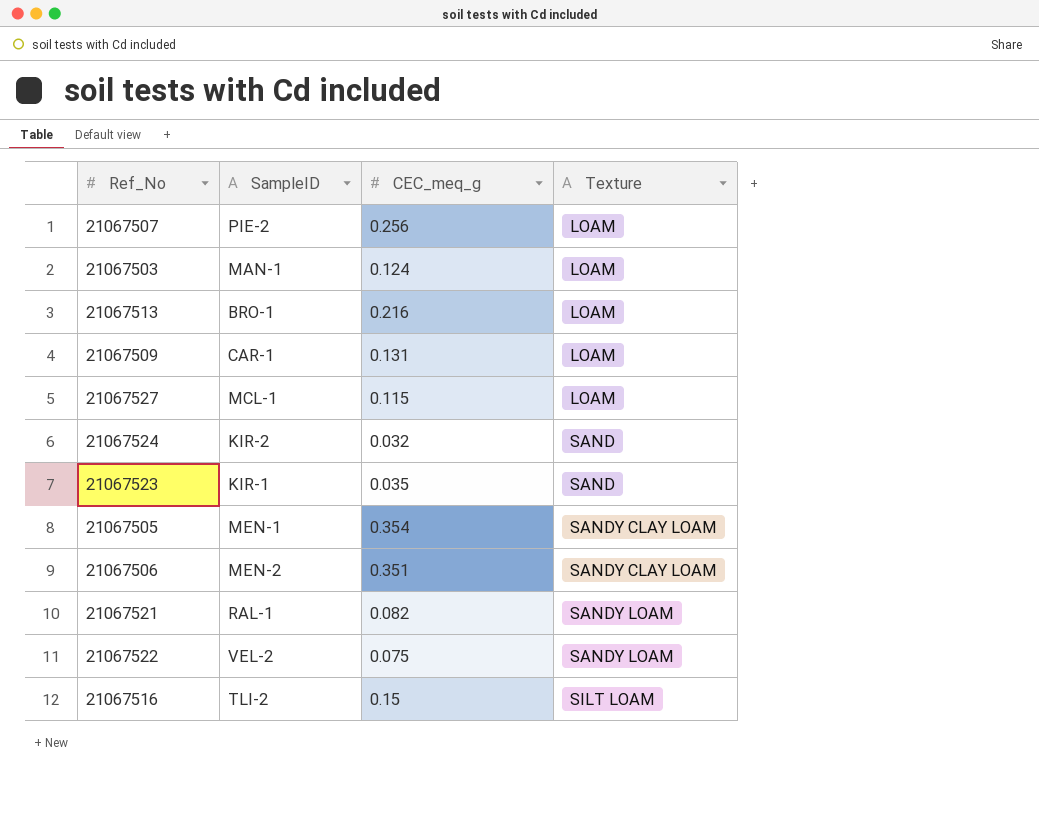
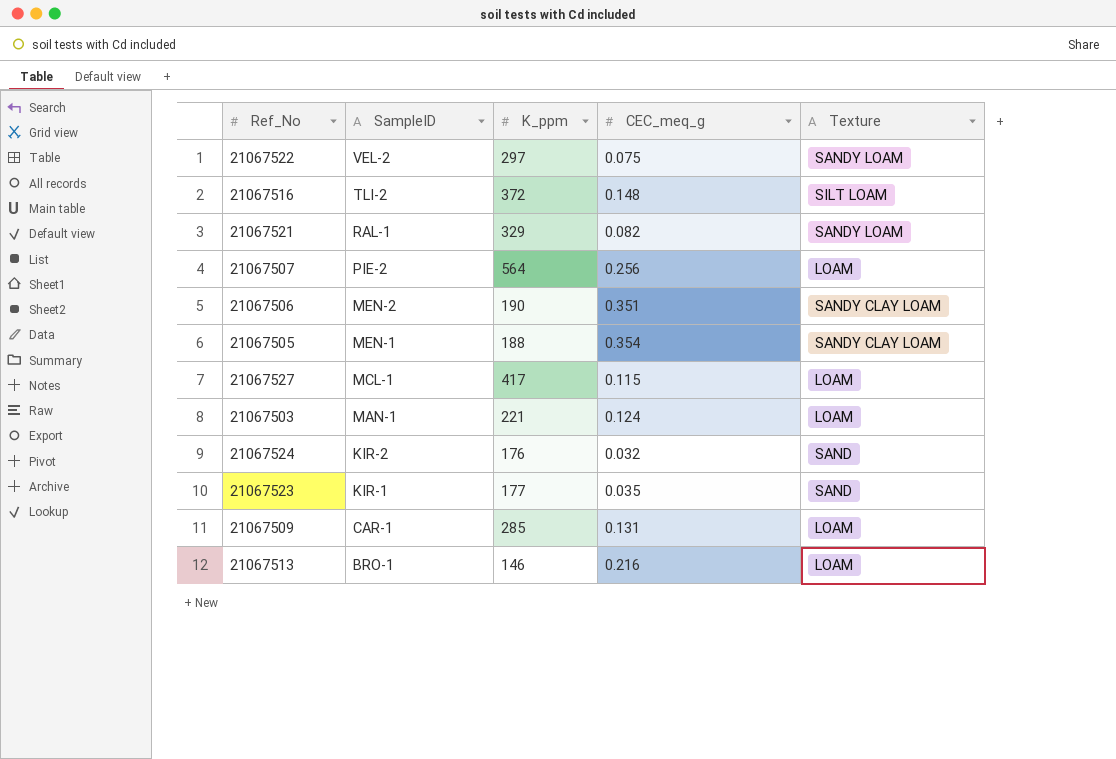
row order: Texture ascending -> SampleID descending
column K_ppm | position: none -> 3
21067516 | CEC_meq_g: 0.15 -> 0.148

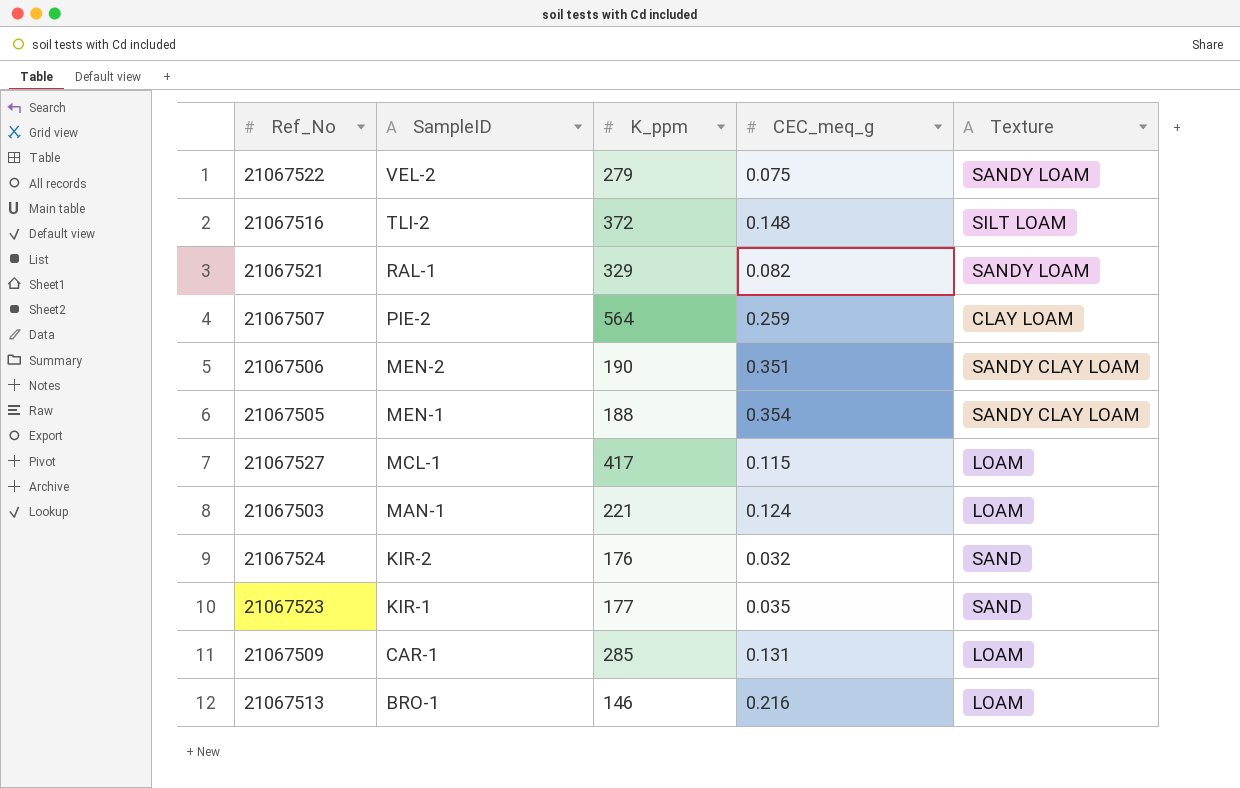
21067522 | K_ppm: 297 -> 279
21067507 | CEC_meq_g: 0.256 -> 0.259
21067507 | Texture: LOAM -> CLAY LOAM

